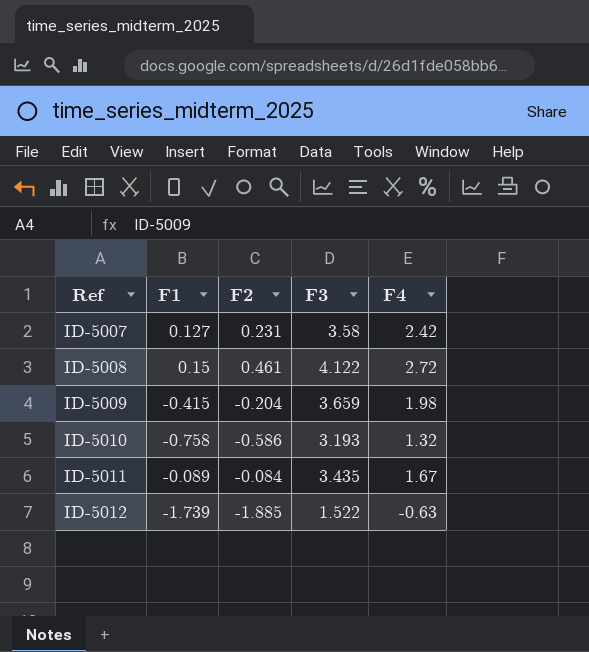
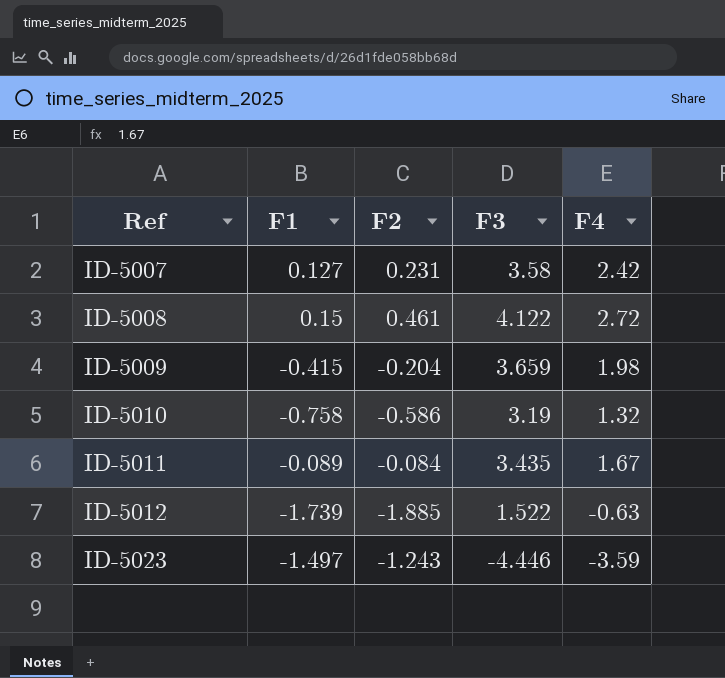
ID-5010 | F3: 3.193 -> 3.19
row ID-5023: none -> -1.497 | -1.243 | -4.446 | -3.59

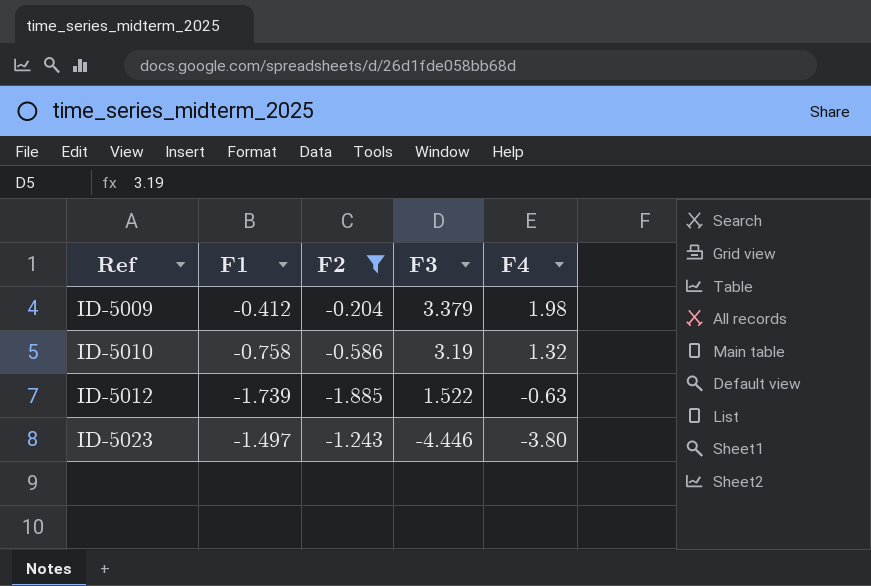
filter: none -> F2 <= -0.204
ID-5009 | F1: -0.415 -> -0.412
ID-5009 | F3: 3.659 -> 3.379
ID-5023 | F4: -3.59 -> -3.80

